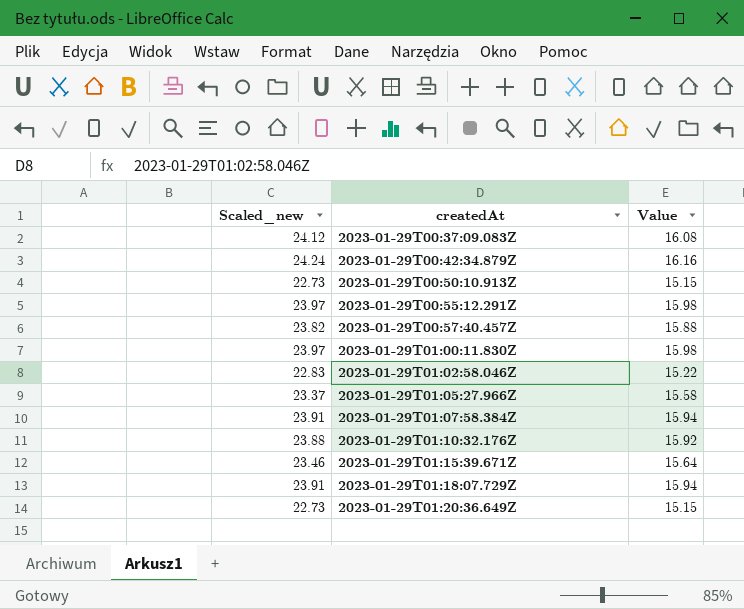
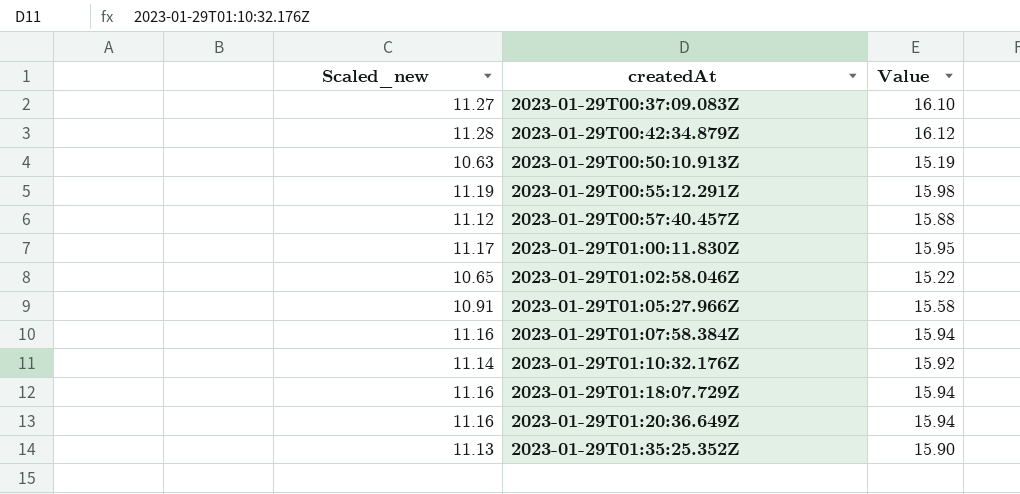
column Scaled_new | formula: [Value] * 1.5 -> [Value] * 0.7
row 2023-01-29T01:15:39.671Z: 23.46 | 15.64 -> none
2023-01-29T00:37:09.083Z | Value: 16.08 -> 16.10
2023-01-29T00:42:34.879Z | Value: 16.16 -> 16.12
2023-01-29T00:50:10.913Z | Value: 15.15 -> 15.19
2023-01-29T01:00:11.830Z | Value: 15.98 -> 15.95
2023-01-29T01:20:36.649Z | Value: 15.15 -> 15.94
row 2023-01-29T01:35:25.352Z: none -> 11.13 | 15.90

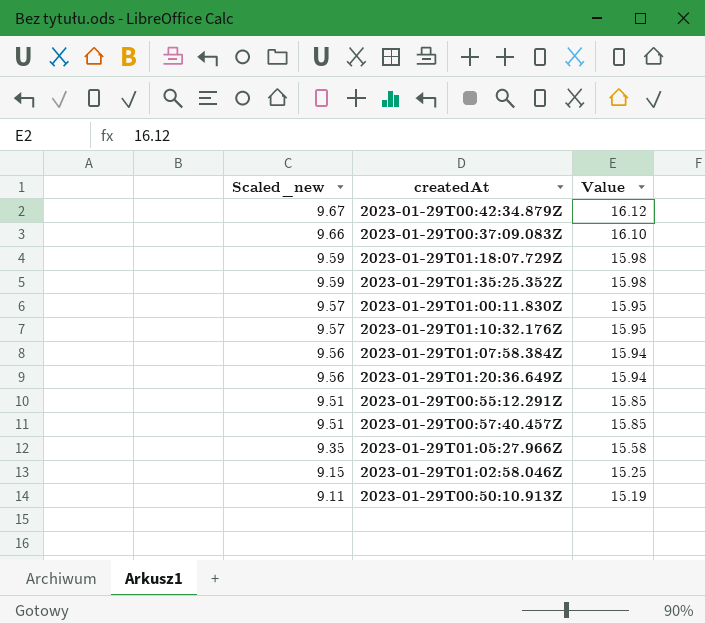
row order: createdAt ascending -> Scaled_new descending
column Scaled_new | formula: [Value] * 0.7 -> [Value] * 0.6
2023-01-29T01:18:07.729Z | Value: 15.94 -> 15.98
2023-01-29T01:35:25.352Z | Value: 15.90 -> 15.98
2023-01-29T01:10:32.176Z | Value: 15.92 -> 15.95
2023-01-29T00:55:12.291Z | Value: 15.98 -> 15.85
2023-01-29T00:57:40.457Z | Value: 15.88 -> 15.85
2023-01-29T01:02:58.046Z | Value: 15.22 -> 15.25

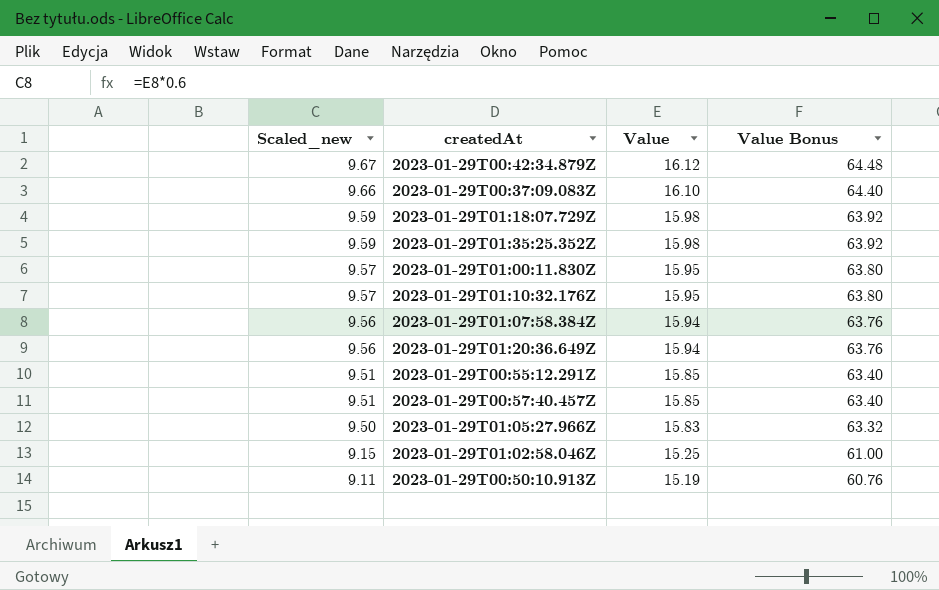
column Value Bonus | formula: none -> [Value] * 4
2023-01-29T01:05:27.966Z | Scaled_new: 9.35 -> 9.50
2023-01-29T01:05:27.966Z | Value: 15.58 -> 15.83

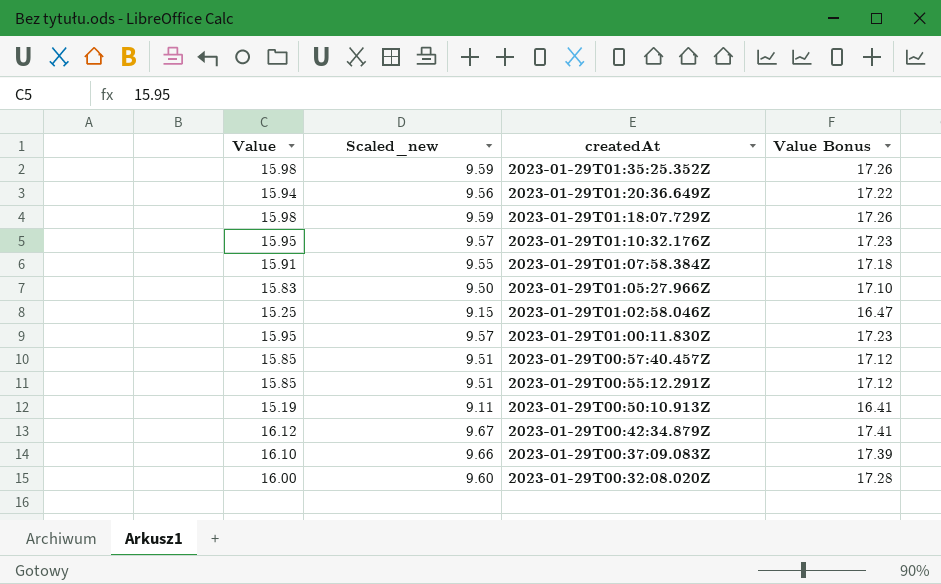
row order: Scaled_new descending -> createdAt descending
column Value | position: 3 -> 1
column Value Bonus | formula: [Value] * 4 -> [Value] * 1.08
2023-01-29T01:07:58.384Z | Value: 15.94 -> 15.91
2023-01-29T01:07:58.384Z | Scaled_new: 9.56 -> 9.55
row 2023-01-29T00:32:08.020Z: none -> 16.00 | 9.60 | 17.28

